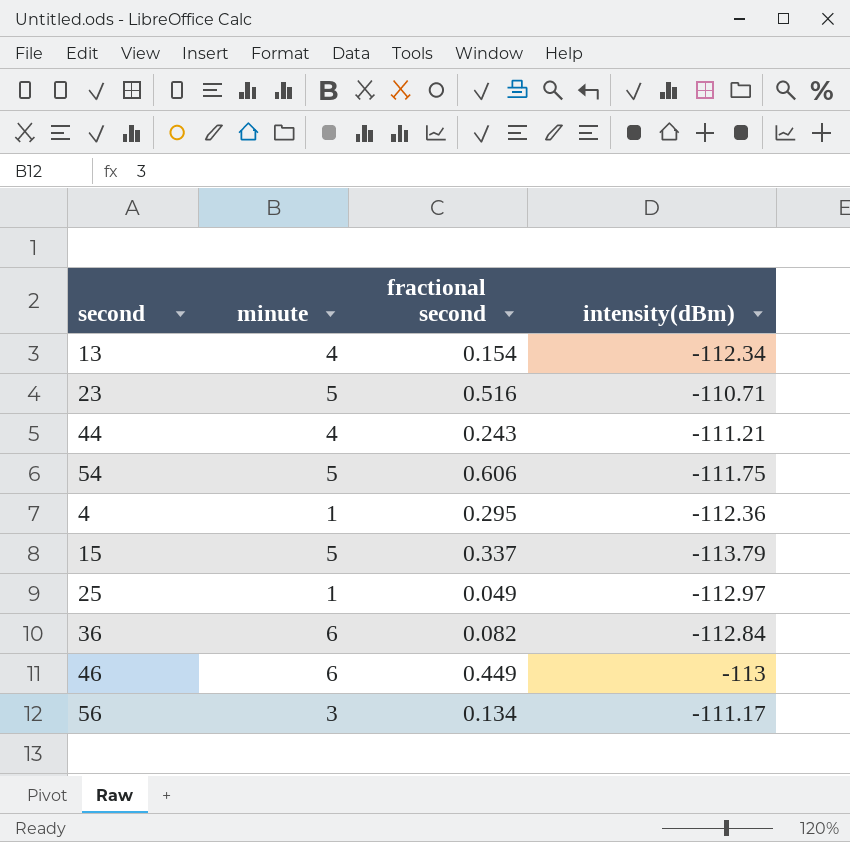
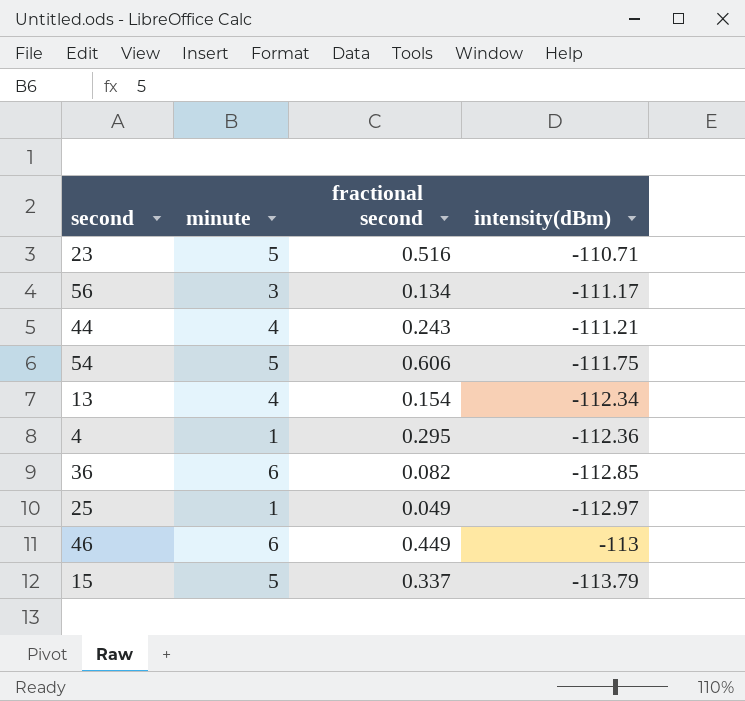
row order: none -> intensity(dBm) descending
36 | intensity(dBm): -112.84 -> -112.85

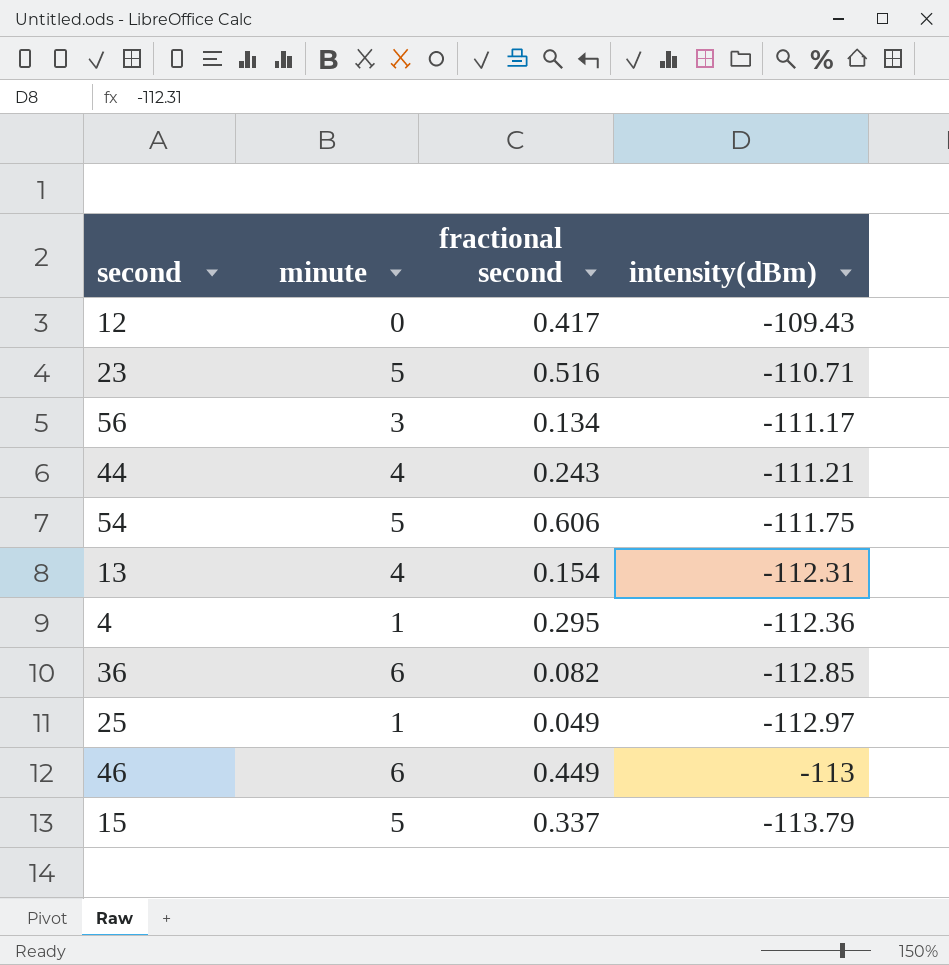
row 12: none -> 0 | 0.417 | -109.43
13 | intensity(dBm): -112.34 -> -112.31

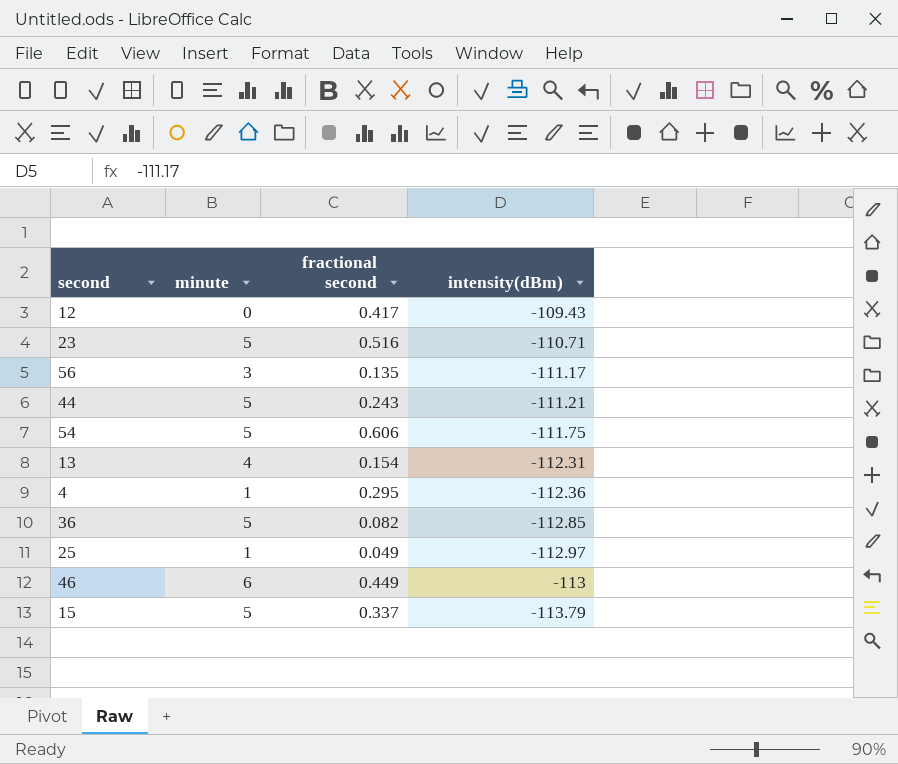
56 | fractional second: 0.134 -> 0.135
44 | minute: 4 -> 5
36 | minute: 6 -> 5

